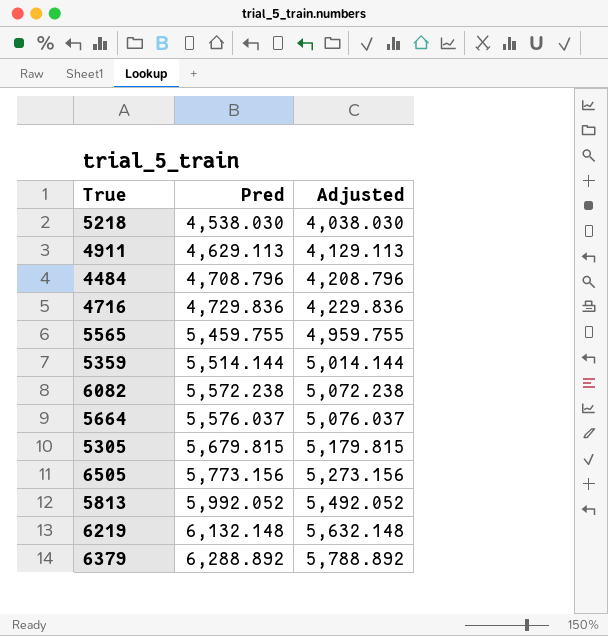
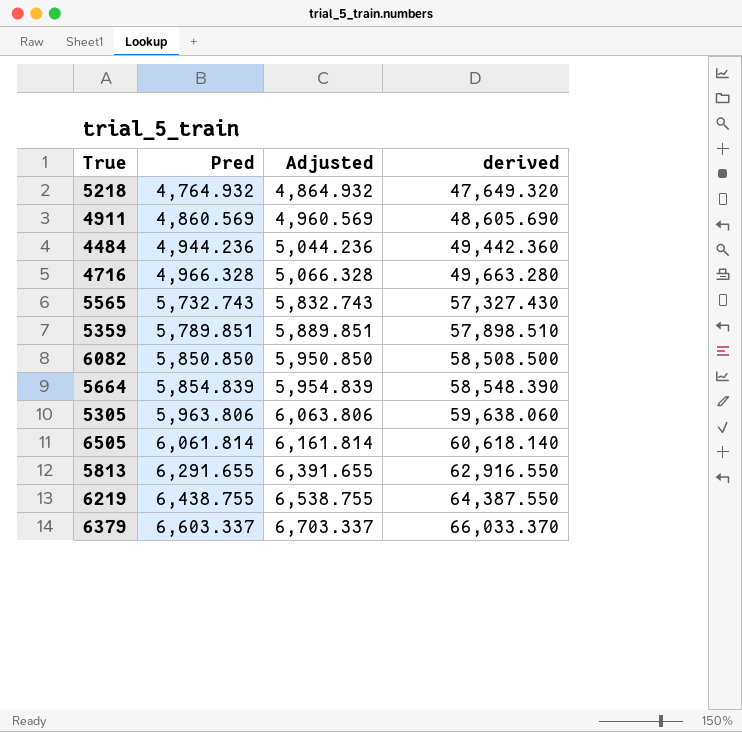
column Adjusted | formula: [Pred] - 500 -> [Pred] + 100
column derived | formula: none -> [Pred] * 10
5218 | Pred: 4,538.030 -> 4,764.932
4911 | Pred: 4,629.113 -> 4,860.569
4484 | Pred: 4,708.796 -> 4,944.236
4716 | Pred: 4,729.836 -> 4,966.328
5565 | Pred: 5,459.755 -> 5,732.743
5359 | Pred: 5,514.144 -> 5,789.851
6082 | Pred: 5,572.238 -> 5,850.850
5664 | Pred: 5,576.037 -> 5,854.839
5305 | Pred: 5,679.815 -> 5,963.806
6505 | Pred: 5,773.156 -> 6,061.814
5813 | Pred: 5,992.052 -> 6,291.655
6219 | Pred: 6,132.148 -> 6,438.755
6379 | Pred: 6,288.892 -> 6,603.337

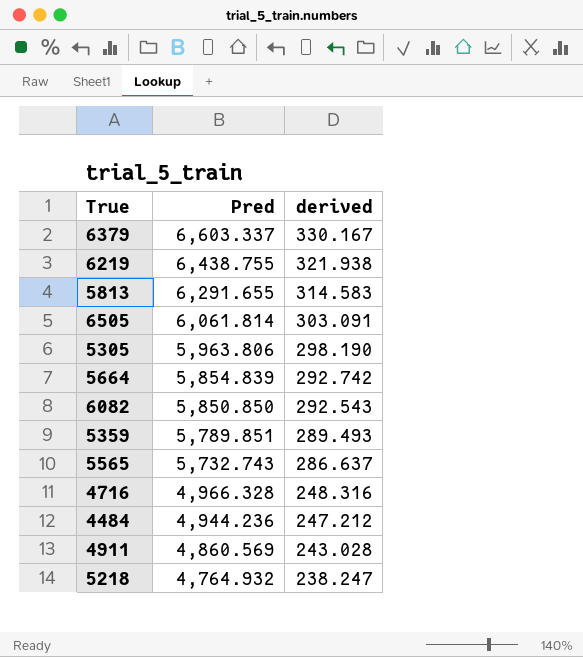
row order: Pred ascending -> Pred descending
column Adjusted | formula: [Pred] + 100 -> none
column derived | formula: [Pred] * 10 -> [Pred] * 0.05

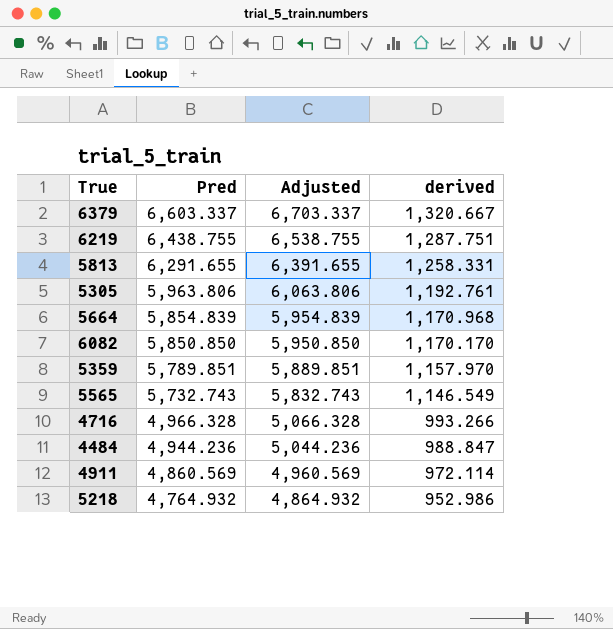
column Adjusted | formula: none -> [Pred] + 100
column derived | formula: [Pred] * 0.05 -> [Pred] * 0.2
row 6505: 6,061.814 | 303.091 -> none

